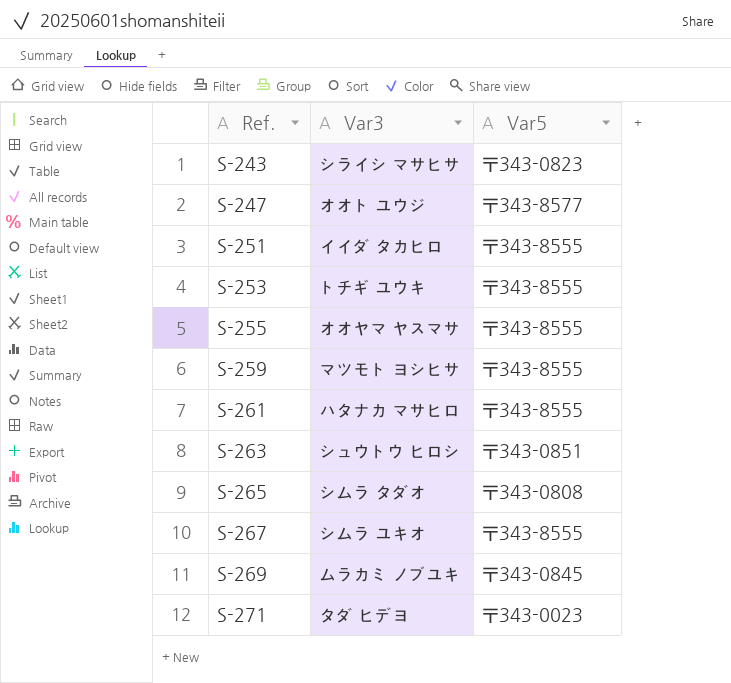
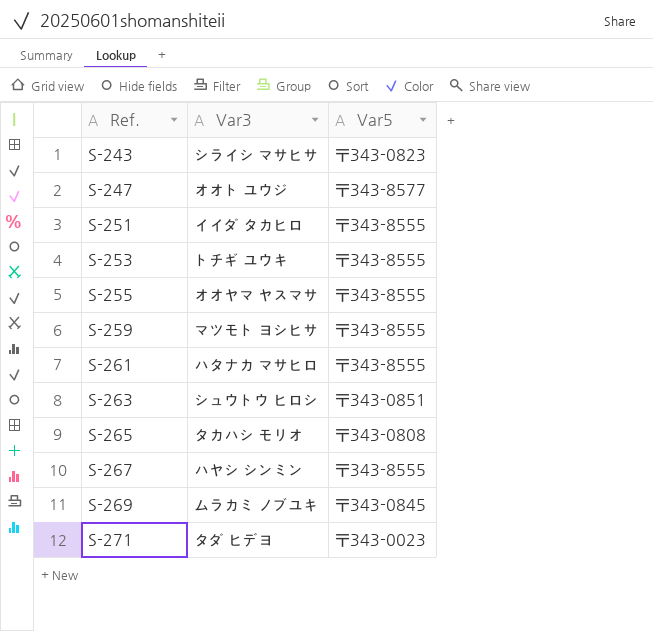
S-265 | Var3: シムラ タダオ -> タカハシ モリオ
S-267 | Var3: シムラ ユキオ -> ハヤシ シンミン

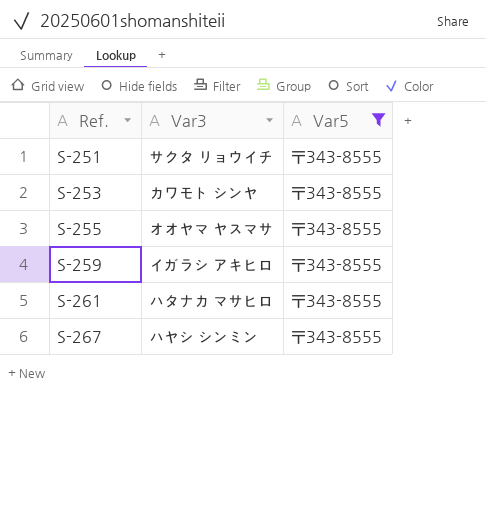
filter: none -> Var5 = 〒343-8555
S-251 | Var3: イイダ タカヒロ -> サクタ リョウイチ
S-253 | Var3: トチギ ユウキ -> カワモト シンヤ
S-259 | Var3: マツモト ヨシヒサ -> イガラシ アキヒロ

